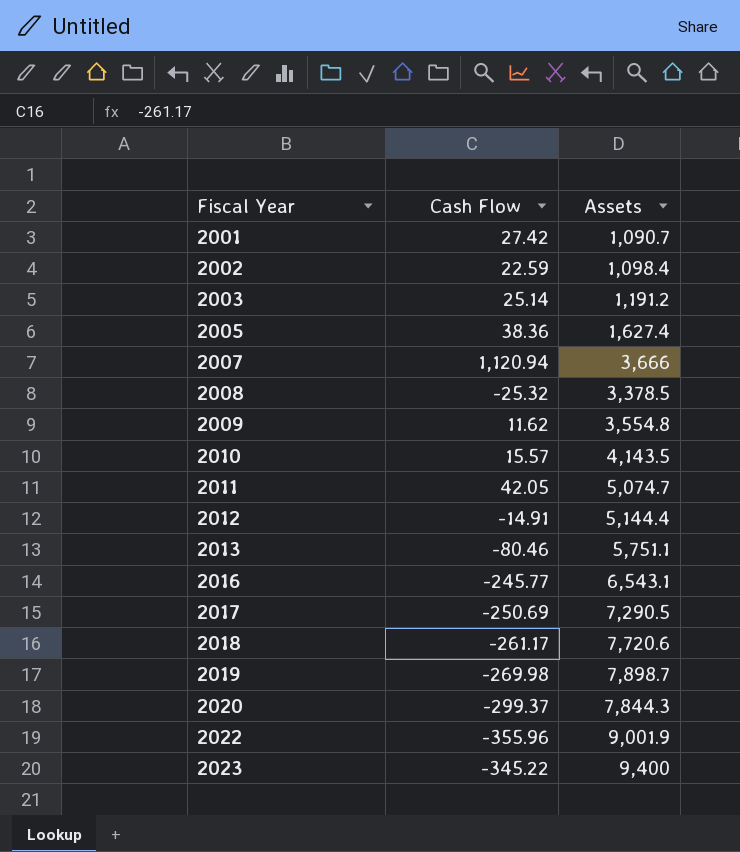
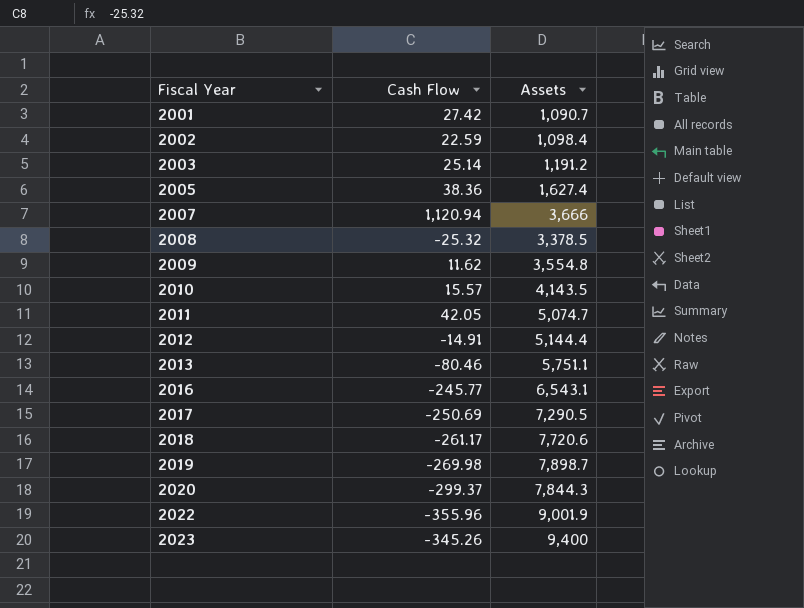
2023 | Cash Flow: -345.22 -> -345.26

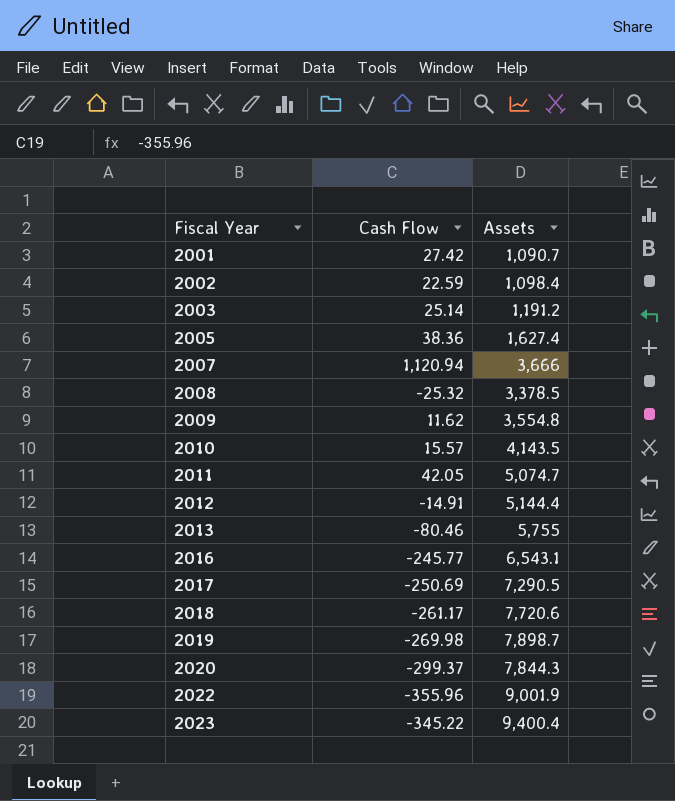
2013 | Assets: 5,751.1 -> 5,755
2023 | Cash Flow: -345.26 -> -345.22
2023 | Assets: 9,400 -> 9,400.4

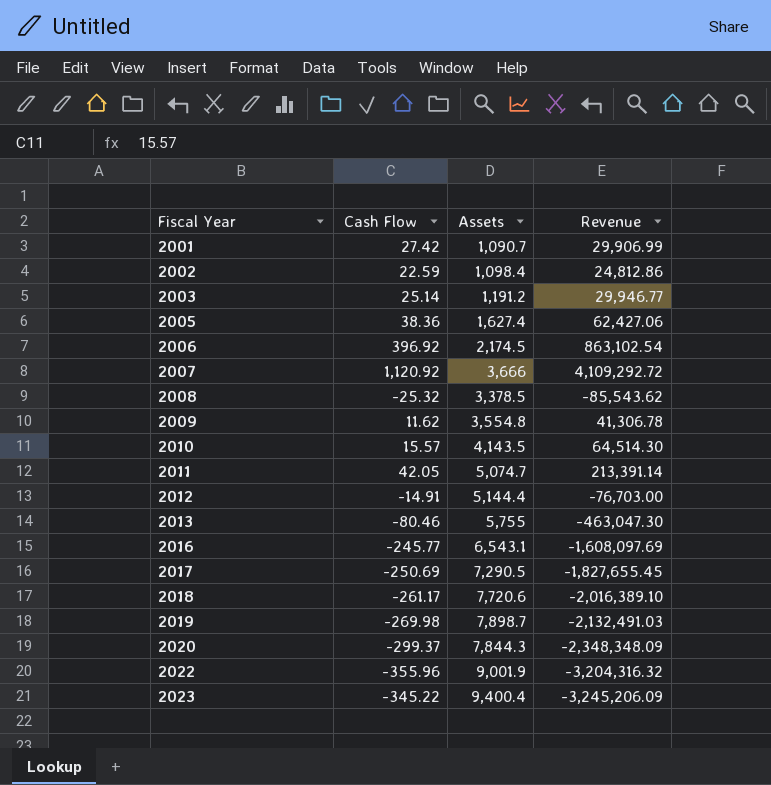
column Revenue | formula: none -> [Cash Flow] * [Assets]
row 2006: none -> 396.92 | 2,174.5 | 863,102.54
2007 | Cash Flow: 1,120.94 -> 1,120.92

